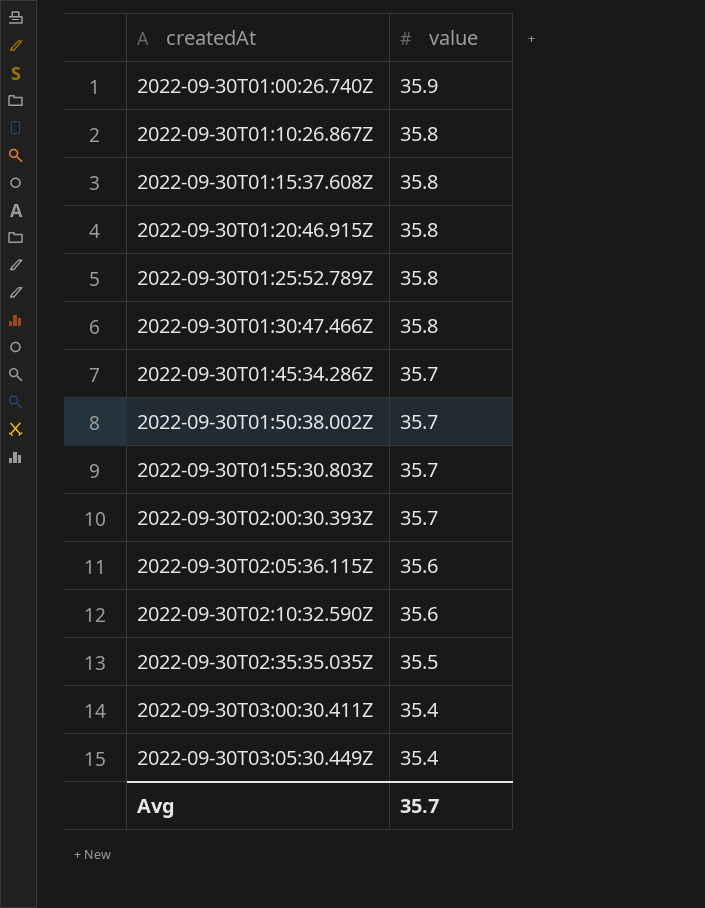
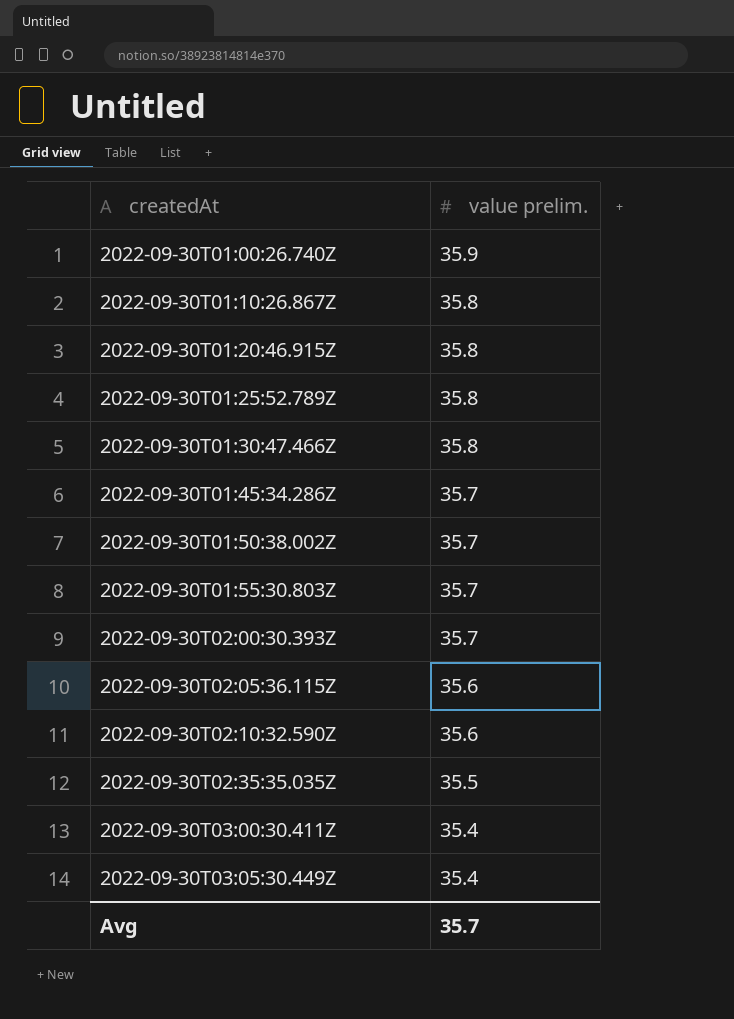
column name: value -> value prelim.
row 2022-09-30T01:15:37.608Z: 35.8 -> none

